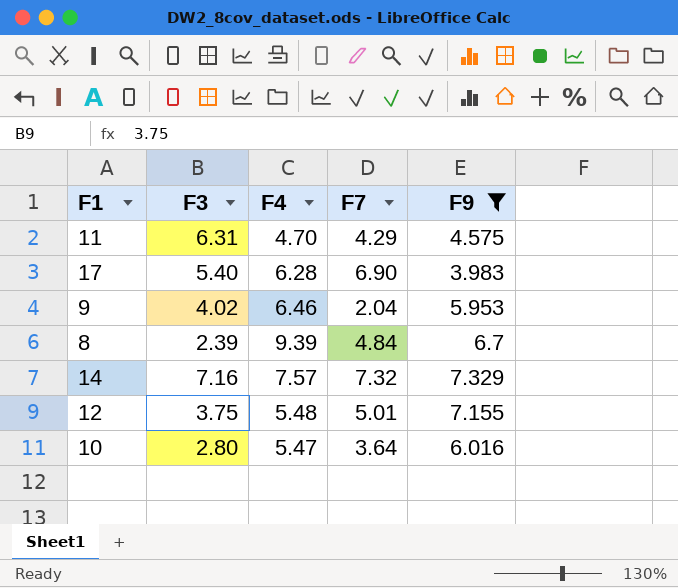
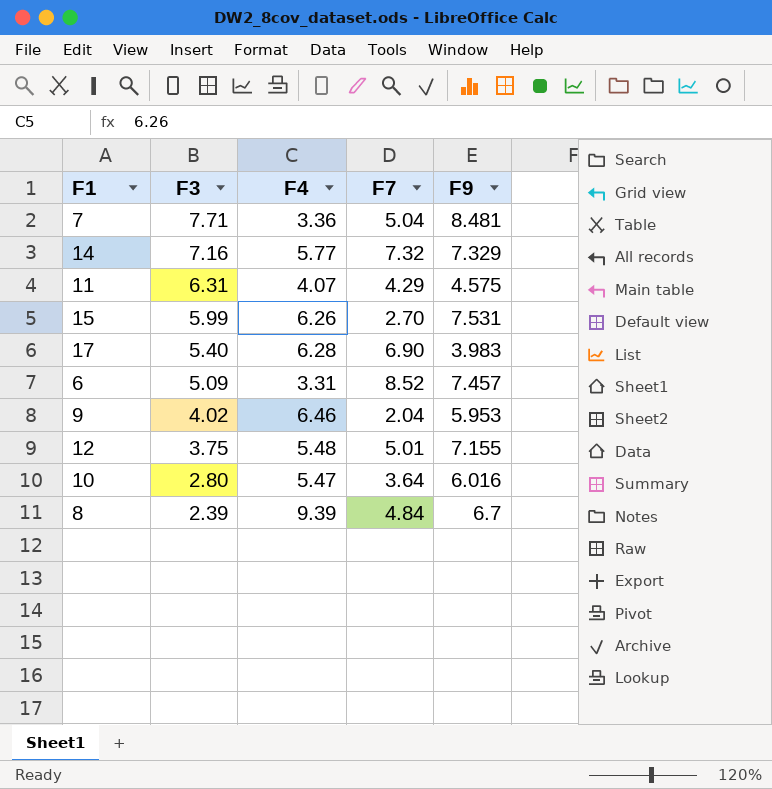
filter: F9 <= 7.329 -> none
row order: none -> F3 descending
14 | F4: 7.57 -> 5.77
11 | F4: 4.70 -> 4.07

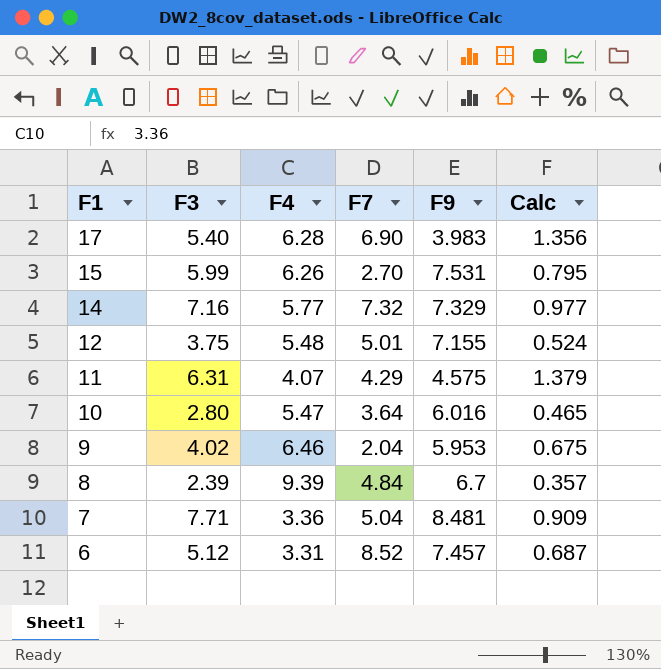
row order: F3 descending -> F1 descending
column Calc | formula: none -> [F3] / [F9]
6 | F3: 5.09 -> 5.12

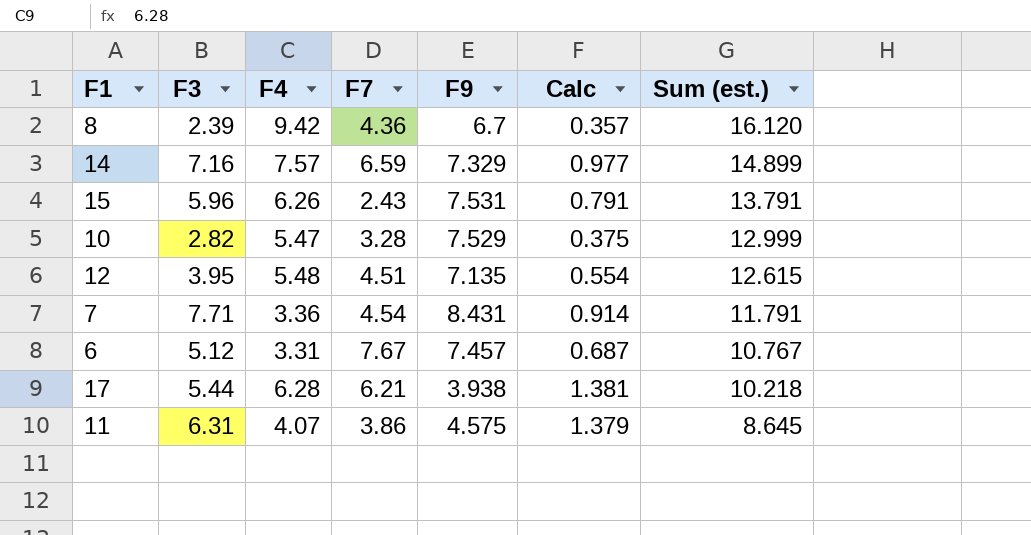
row order: F1 descending -> Sum (est.) descending
column Sum (est.) | formula: none -> [F4] + [F9]
row 9: 4.02 | 6.46 | 2.04 | 5.953 | 0.675 -> none
8 | F4: 9.39 -> 9.42
8 | F7: 4.84 -> 4.36
14 | F4: 5.77 -> 7.57
14 | F7: 7.32 -> 6.59
15 | F3: 5.99 -> 5.96
15 | F7: 2.70 -> 2.43
15 | Calc: 0.795 -> 0.791
10 | F3: 2.80 -> 2.82
10 | F7: 3.64 -> 3.28
10 | F9: 6.016 -> 7.529
10 | Calc: 0.465 -> 0.375
12 | F3: 3.75 -> 3.95
12 | F7: 5.01 -> 4.51
12 | F9: 7.155 -> 7.135
12 | Calc: 0.524 -> 0.554
7 | F7: 5.04 -> 4.54
7 | F9: 8.481 -> 8.431
7 | Calc: 0.909 -> 0.914
6 | F7: 8.52 -> 7.67
17 | F3: 5.40 -> 5.44
17 | F7: 6.90 -> 6.21
17 | F9: 3.983 -> 3.938
17 | Calc: 1.356 -> 1.381
11 | F7: 4.29 -> 3.86

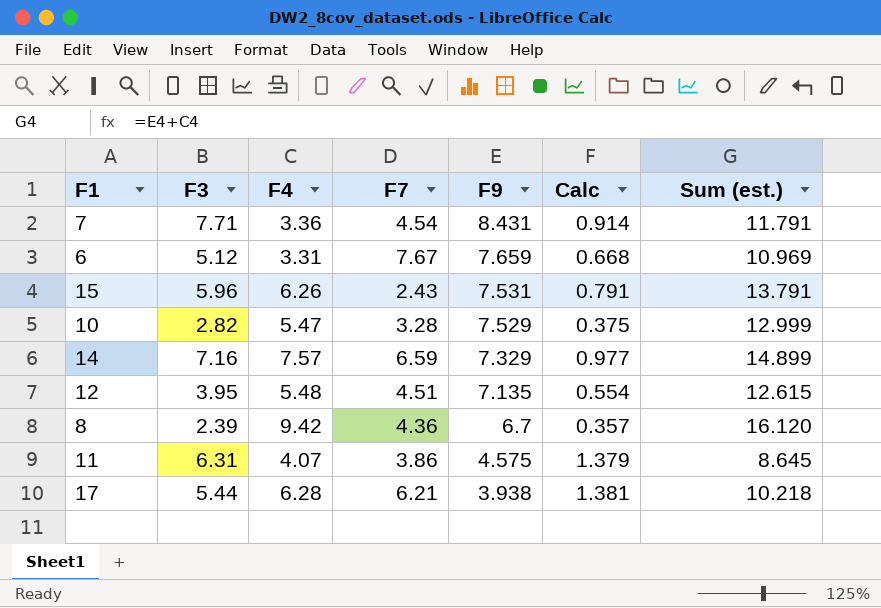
row order: Sum (est.) descending -> F9 descending
6 | F9: 7.457 -> 7.659
6 | Calc: 0.687 -> 0.668
6 | Sum (est.): 10.767 -> 10.969

